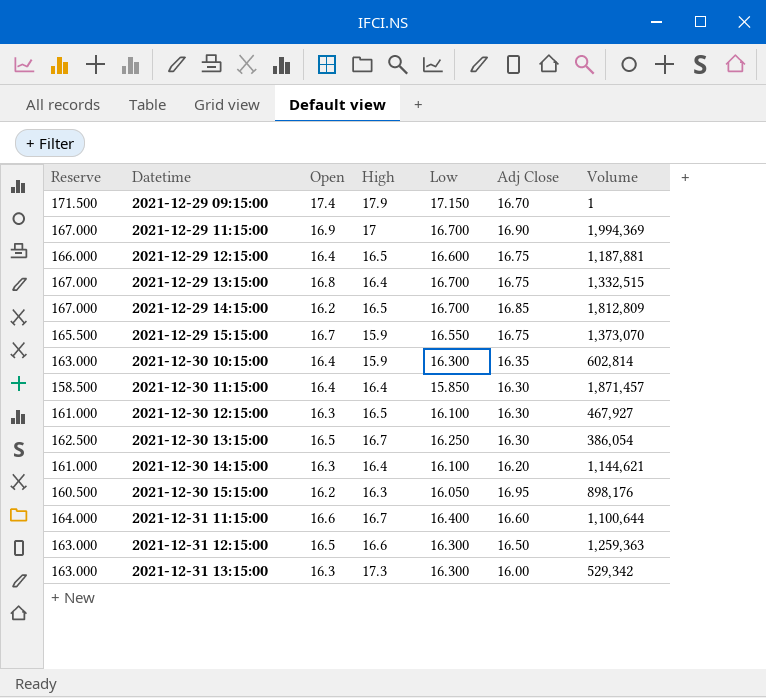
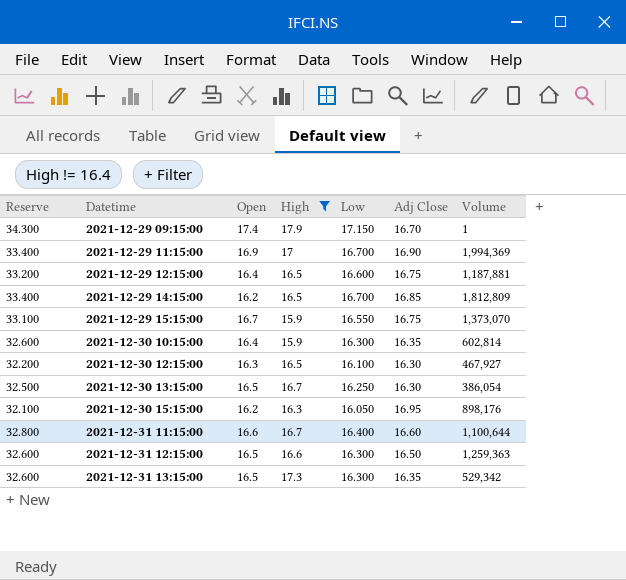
filter: none -> High != 16.4
column Reserve | formula: [Low] * 10 -> [Low] * 2
2021-12-31 13:15:00 | Open: 16.3 -> 16.5
2021-12-31 13:15:00 | Adj Close: 16.00 -> 16.35

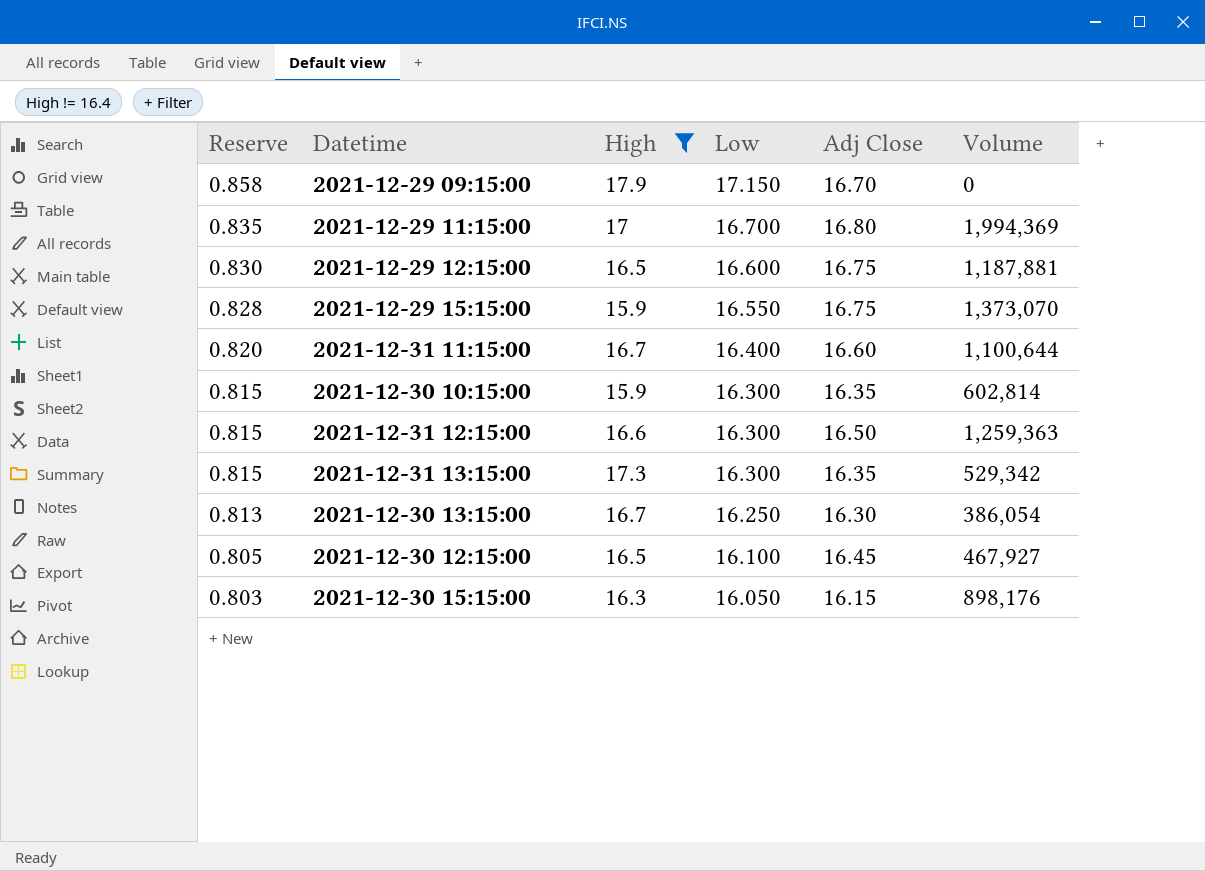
row order: Datetime ascending -> Reserve descending
column Open | position: 3 -> none
column Reserve | formula: [Low] * 2 -> [Low] * 0.05
row 2021-12-29 14:15:00: 33.400 | 16.2 | 16.5 | 16.700 | 16.85 | 1,812,809 -> none
2021-12-29 09:15:00 | Volume: 1 -> 0
2021-12-29 11:15:00 | Adj Close: 16.90 -> 16.80
2021-12-30 12:15:00 | Adj Close: 16.30 -> 16.45
2021-12-30 15:15:00 | Adj Close: 16.95 -> 16.15

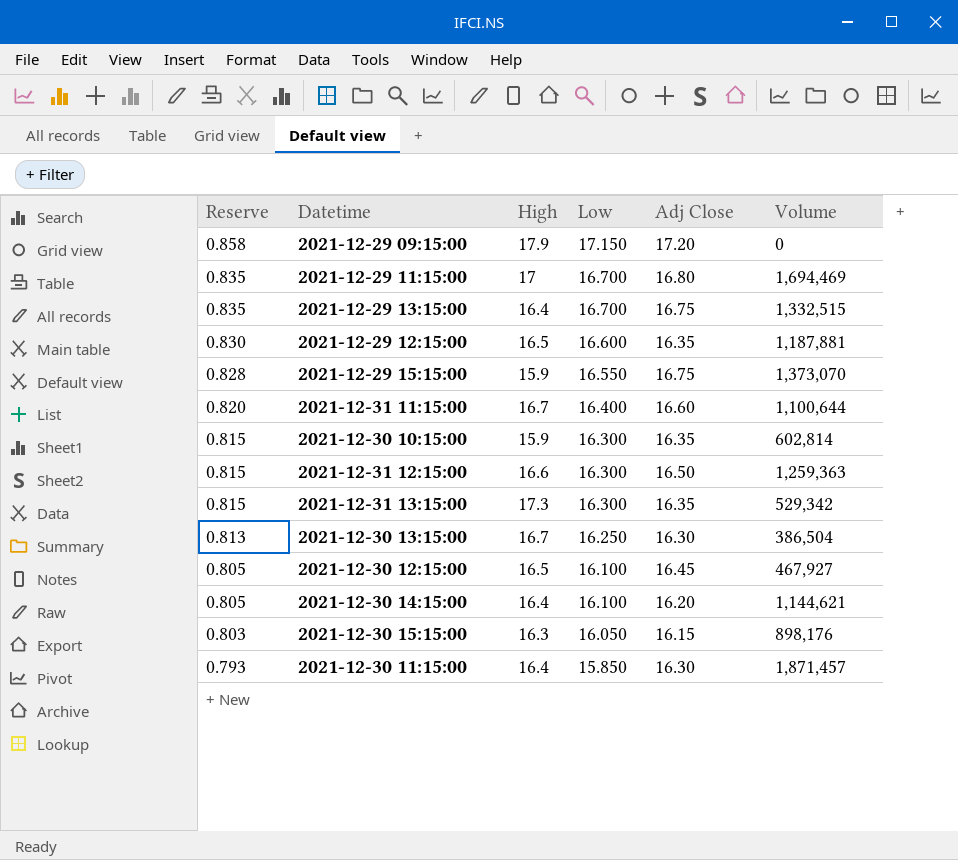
filter: High != 16.4 -> none
2021-12-29 09:15:00 | Adj Close: 16.70 -> 17.20
2021-12-29 11:15:00 | Volume: 1,994,369 -> 1,694,469
2021-12-29 12:15:00 | Adj Close: 16.75 -> 16.35
2021-12-30 13:15:00 | Volume: 386,054 -> 386,504

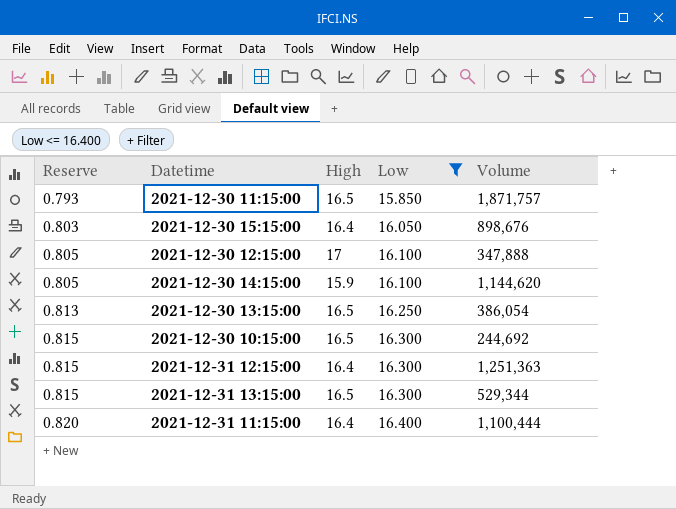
filter: none -> Low <= 16.400
row order: Reserve descending -> Reserve ascending
column Adj Close | position: 5 -> none
2021-12-30 11:15:00 | High: 16.4 -> 16.5
2021-12-30 11:15:00 | Volume: 1,871,457 -> 1,871,757
2021-12-30 15:15:00 | High: 16.3 -> 16.4
2021-12-30 15:15:00 | Volume: 898,176 -> 898,676
2021-12-30 12:15:00 | High: 16.5 -> 17
2021-12-30 12:15:00 | Volume: 467,927 -> 347,888
2021-12-30 14:15:00 | High: 16.4 -> 15.9
2021-12-30 14:15:00 | Volume: 1,144,621 -> 1,144,620
2021-12-30 13:15:00 | High: 16.7 -> 16.5
2021-12-30 13:15:00 | Volume: 386,504 -> 386,054
2021-12-30 10:15:00 | High: 15.9 -> 16.5
2021-12-30 10:15:00 | Volume: 602,814 -> 244,692
2021-12-31 12:15:00 | High: 16.6 -> 16.4
2021-12-31 12:15:00 | Volume: 1,259,363 -> 1,251,363
2021-12-31 13:15:00 | High: 17.3 -> 16.5
2021-12-31 13:15:00 | Volume: 529,342 -> 529,344
2021-12-31 11:15:00 | High: 16.7 -> 16.4
2021-12-31 11:15:00 | Volume: 1,100,644 -> 1,100,444

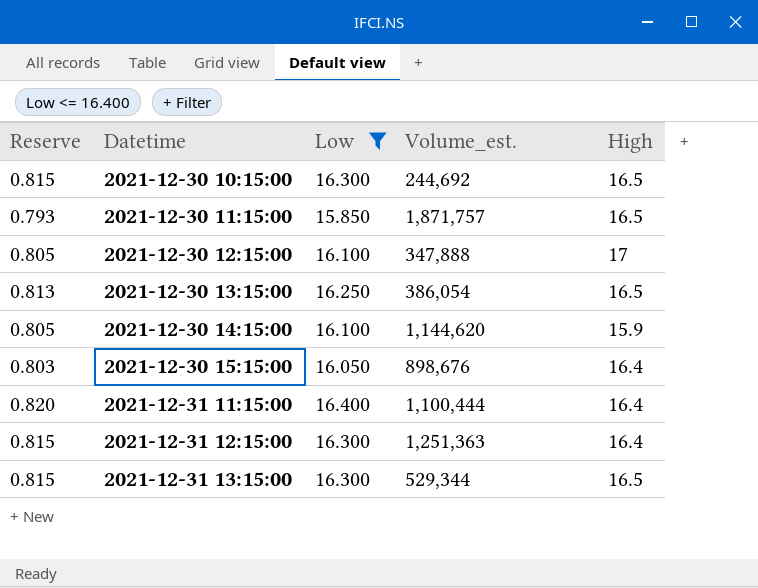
row order: Reserve ascending -> Datetime ascending
column name: Volume -> Volume_est.
column High | position: 3 -> 5

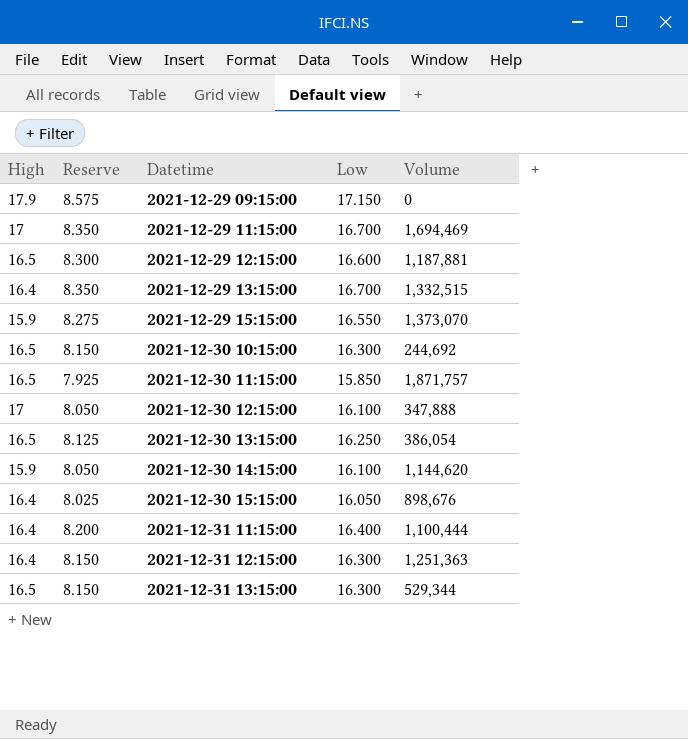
filter: Low <= 16.400 -> none
column High | position: 5 -> 1
column Reserve | formula: [Low] * 0.05 -> [Low] * 0.5
column name: Volume_est. -> Volume

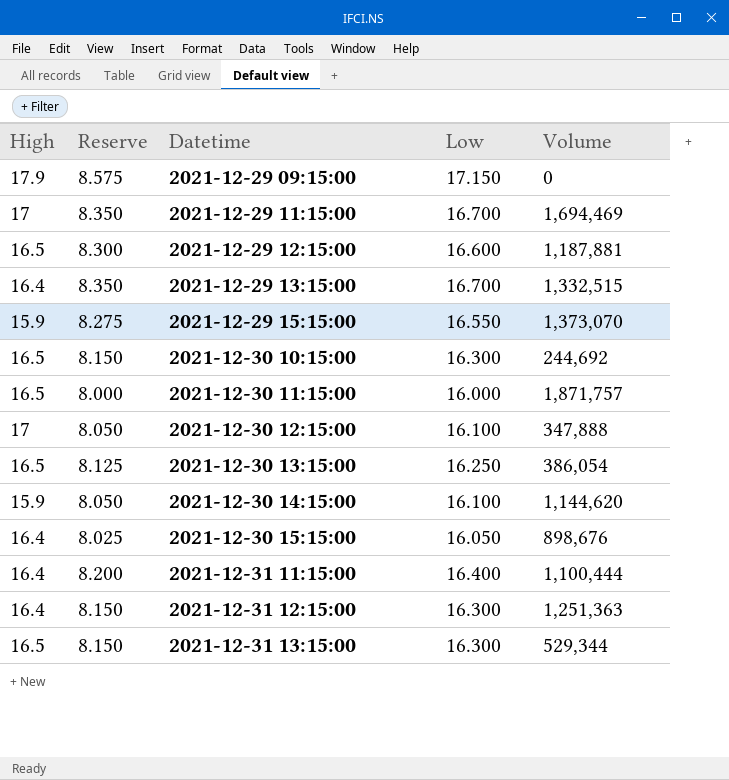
2021-12-30 11:15:00 | Reserve: 7.925 -> 8.000
2021-12-30 11:15:00 | Low: 15.850 -> 16.000

